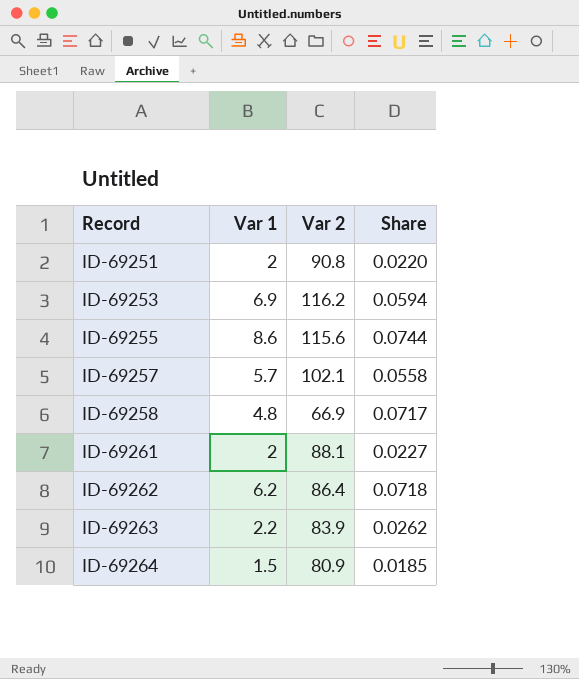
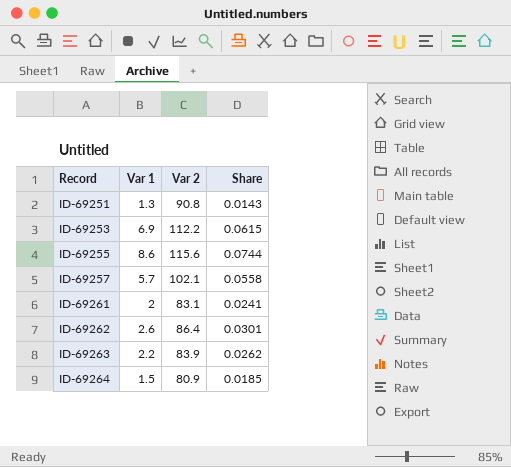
row ID-69258: 4.8 | 66.9 | 0.0717 -> none
ID-69251 | Var 1: 2 -> 1.3
ID-69251 | Share: 0.0220 -> 0.0143
ID-69253 | Var 2: 116.2 -> 112.2
ID-69253 | Share: 0.0594 -> 0.0615
ID-69261 | Var 2: 88.1 -> 83.1
ID-69261 | Share: 0.0227 -> 0.0241
ID-69262 | Var 1: 6.2 -> 2.6
ID-69262 | Share: 0.0718 -> 0.0301

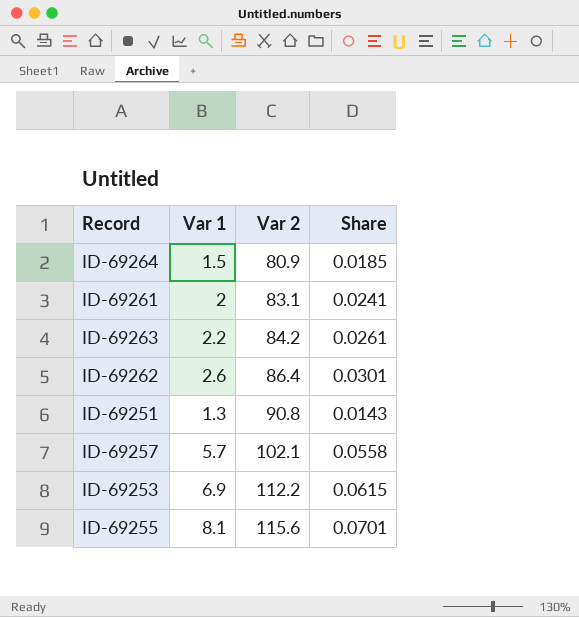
row order: Record ascending -> Var 2 ascending
ID-69263 | Var 2: 83.9 -> 84.2
ID-69263 | Share: 0.0262 -> 0.0261
ID-69255 | Var 1: 8.6 -> 8.1
ID-69255 | Share: 0.0744 -> 0.0701

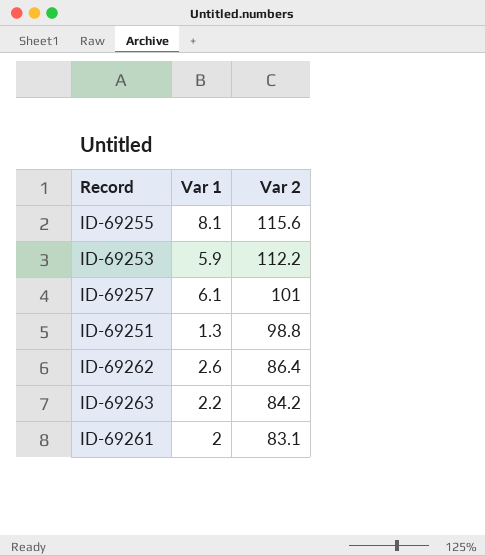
row order: Var 2 ascending -> Var 2 descending
column Share | formula: [Var 1] / [Var 2] -> none
row ID-69264: 1.5 | 80.9 | 0.0185 -> none
ID-69253 | Var 1: 6.9 -> 5.9
ID-69257 | Var 1: 5.7 -> 6.1
ID-69257 | Var 2: 102.1 -> 101
ID-69251 | Var 2: 90.8 -> 98.8

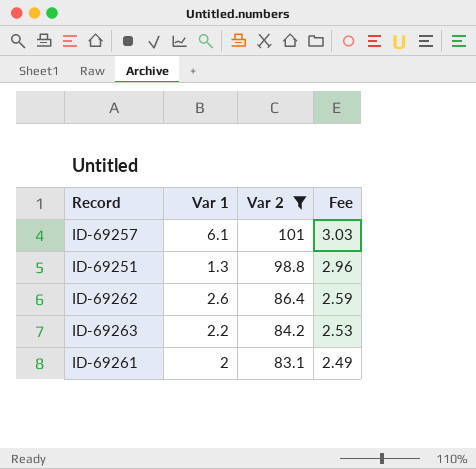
filter: none -> Var 2 <= 101
column Fee | formula: none -> [Var 2] * 0.03

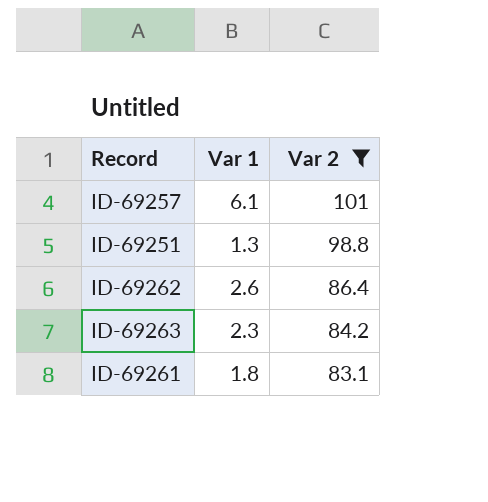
column Fee | formula: [Var 2] * 0.03 -> none
ID-69263 | Var 1: 2.2 -> 2.3
ID-69261 | Var 1: 2 -> 1.8

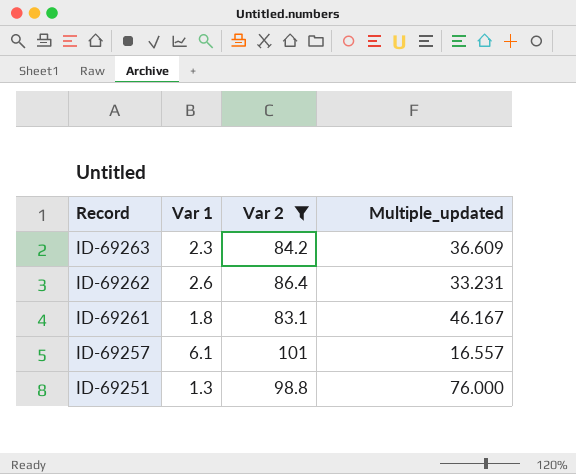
row order: Var 2 descending -> Record descending
column Multiple_updated | formula: none -> [Var 2] / [Var 1]

